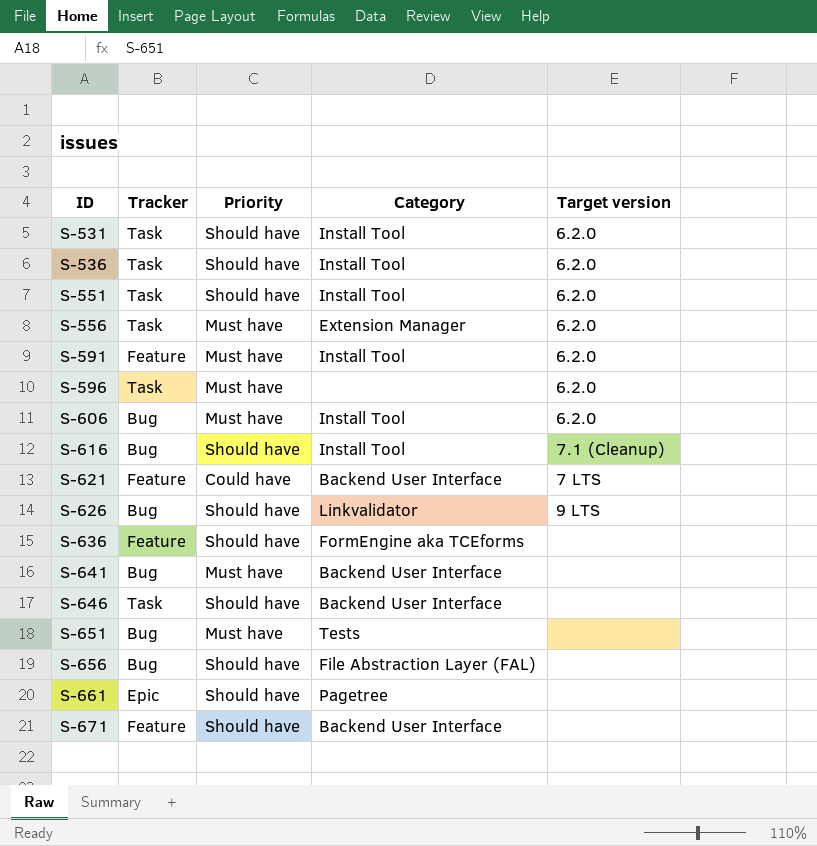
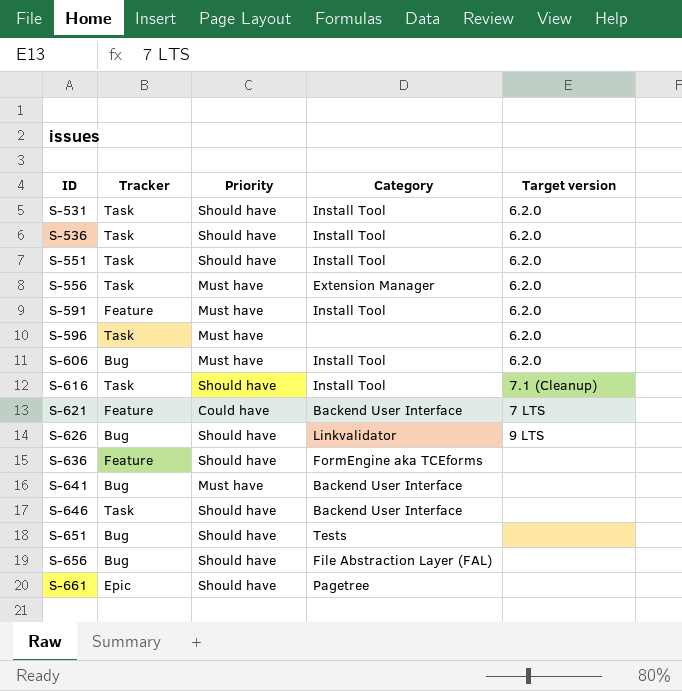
row S-671: Feature | Should have | Backend User Interface | none -> none
S-616 | Tracker: Bug -> Task
S-651 | Priority: Must have -> Should have

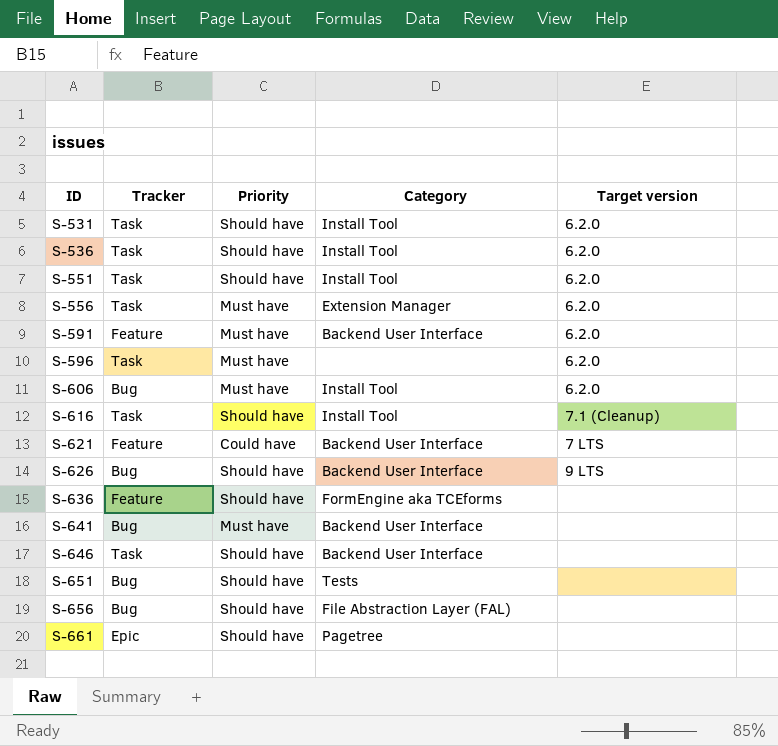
S-591 | Category: Install Tool -> Backend User Interface
S-626 | Category: Linkvalidator -> Backend User Interface

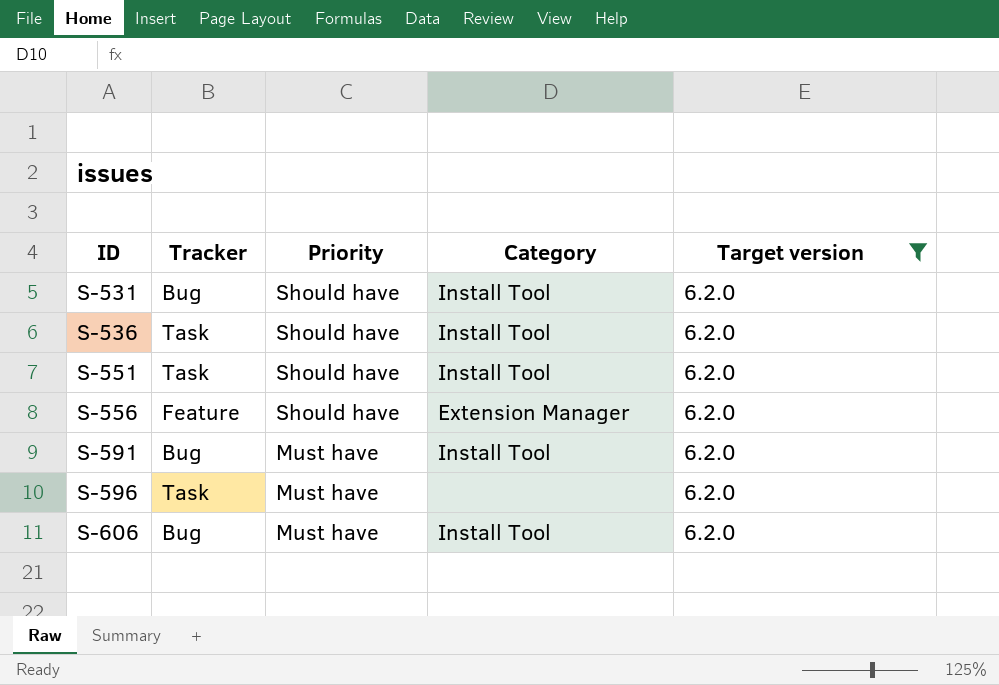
filter: none -> Target version = 6.2.0
S-531 | Tracker: Task -> Bug
S-556 | Tracker: Task -> Feature
S-556 | Priority: Must have -> Should have
S-591 | Tracker: Feature -> Bug
S-591 | Category: Backend User Interface -> Install Tool

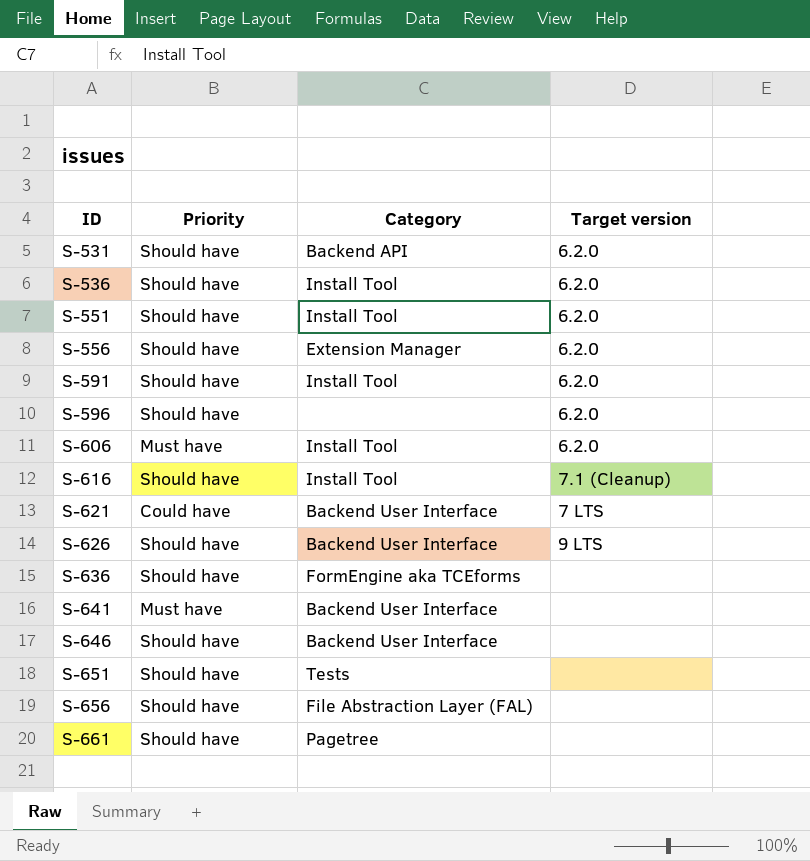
filter: Target version = 6.2.0 -> none
column Tracker | position: 2 -> none
S-531 | Category: Install Tool -> Backend API
S-591 | Priority: Must have -> Should have
S-596 | Priority: Must have -> Should have

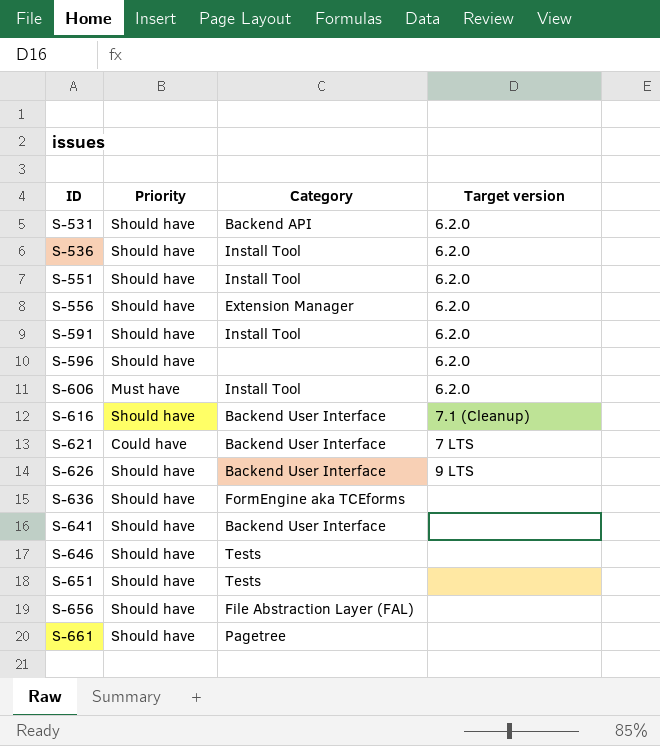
S-616 | Category: Install Tool -> Backend User Interface
S-641 | Priority: Must have -> Should have
S-646 | Category: Backend User Interface -> Tests

